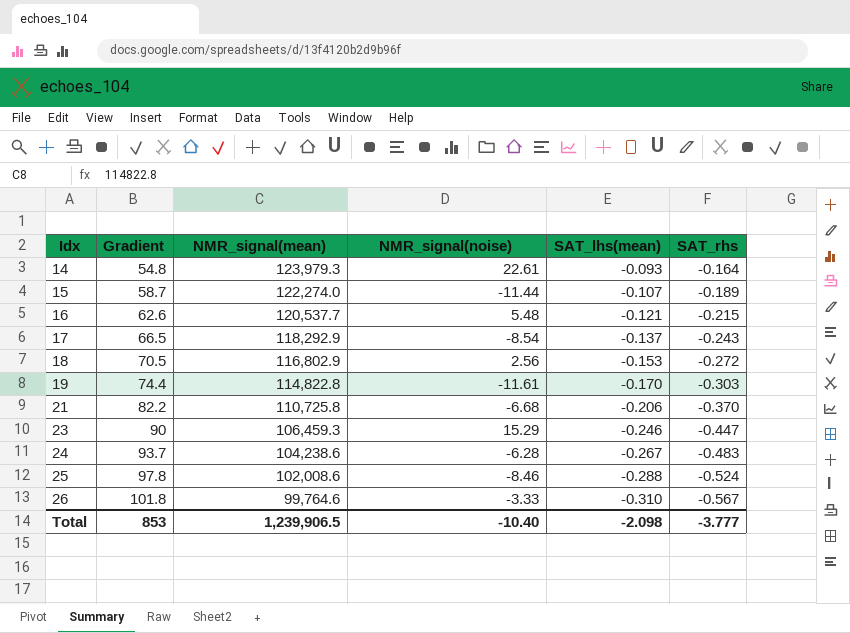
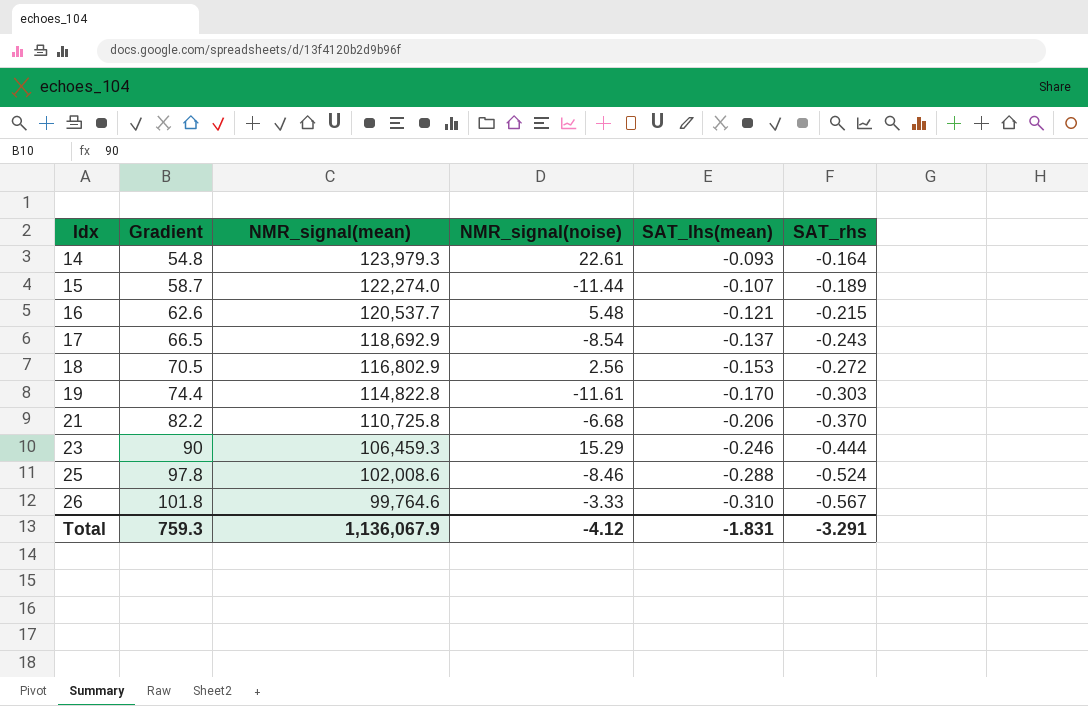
row 24: 93.7 | 104,238.6 | -6.28 | -0.267 | -0.483 -> none
17 | NMR_signal(mean): 118,292.9 -> 118,692.9
23 | SAT_rhs: -0.447 -> -0.444
Total | Gradient: 853 -> 759.3
Total | NMR_signal(mean): 1,239,906.5 -> 1,136,067.9
Total | NMR_signal(noise): -10.40 -> -4.12
Total | SAT_lhs(mean): -2.098 -> -1.831
Total | SAT_rhs: -3.777 -> -3.291

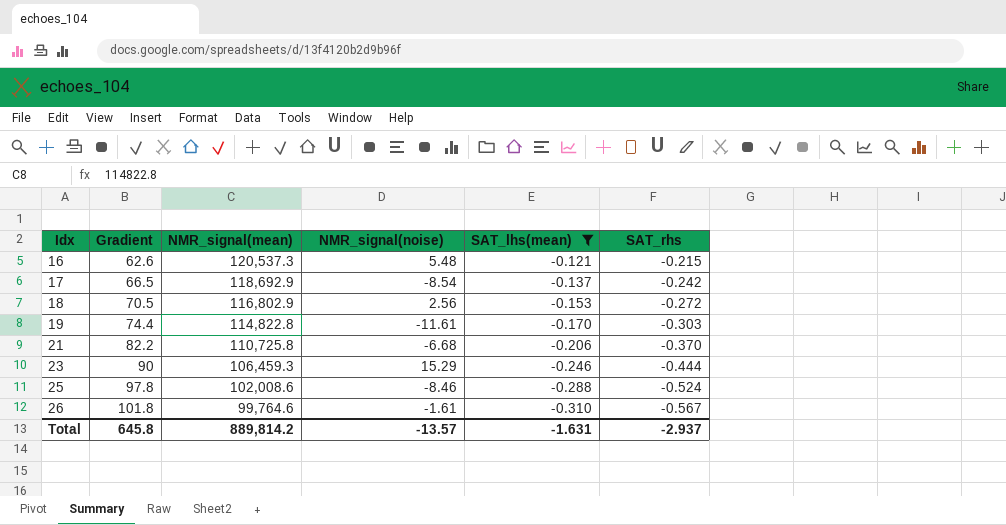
filter: none -> SAT_lhs(mean) <= -0.121
16 | NMR_signal(mean): 120,537.7 -> 120,537.3
17 | SAT_rhs: -0.243 -> -0.242
26 | NMR_signal(noise): -3.33 -> -1.61
Total | Gradient: 759.3 -> 645.8
Total | NMR_signal(mean): 1,136,067.9 -> 889,814.2
Total | NMR_signal(noise): -4.12 -> -13.57
Total | SAT_lhs(mean): -1.831 -> -1.631
Total | SAT_rhs: -3.291 -> -2.937

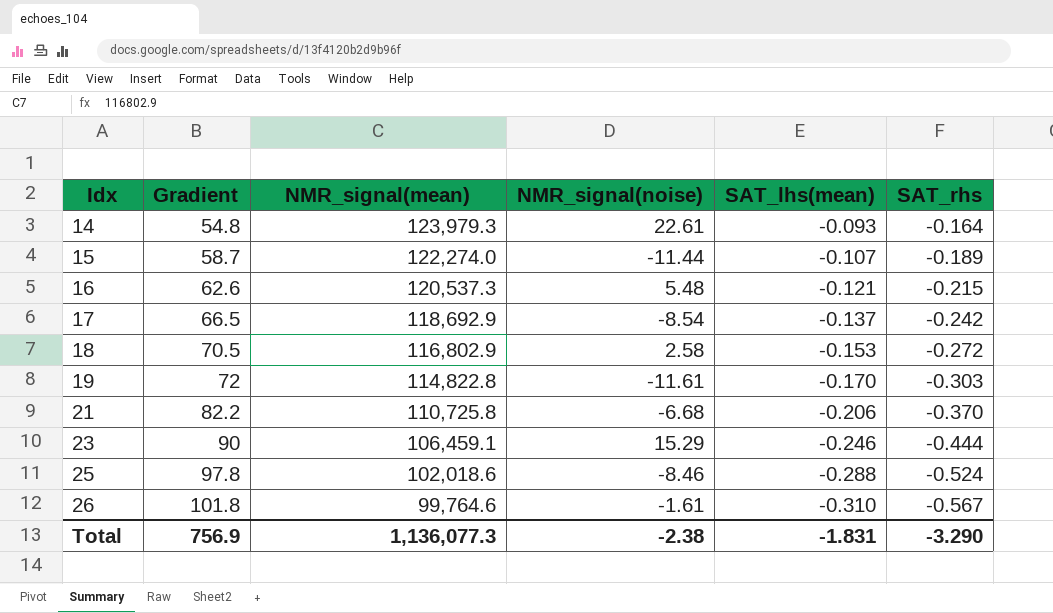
filter: SAT_lhs(mean) <= -0.121 -> none
18 | NMR_signal(noise): 2.56 -> 2.58
19 | Gradient: 74.4 -> 72
23 | NMR_signal(mean): 106,459.3 -> 106,459.1
25 | NMR_signal(mean): 102,008.6 -> 102,018.6
Total | Gradient: 645.8 -> 756.9
Total | NMR_signal(mean): 889,814.2 -> 1,136,077.3
Total | NMR_signal(noise): -13.57 -> -2.38
Total | SAT_lhs(mean): -1.631 -> -1.831
Total | SAT_rhs: -2.937 -> -3.290

